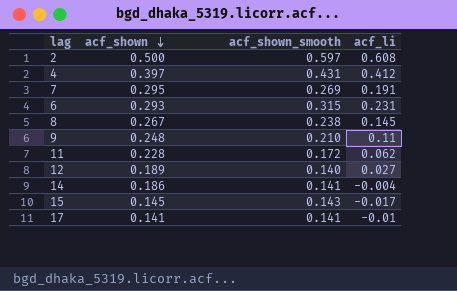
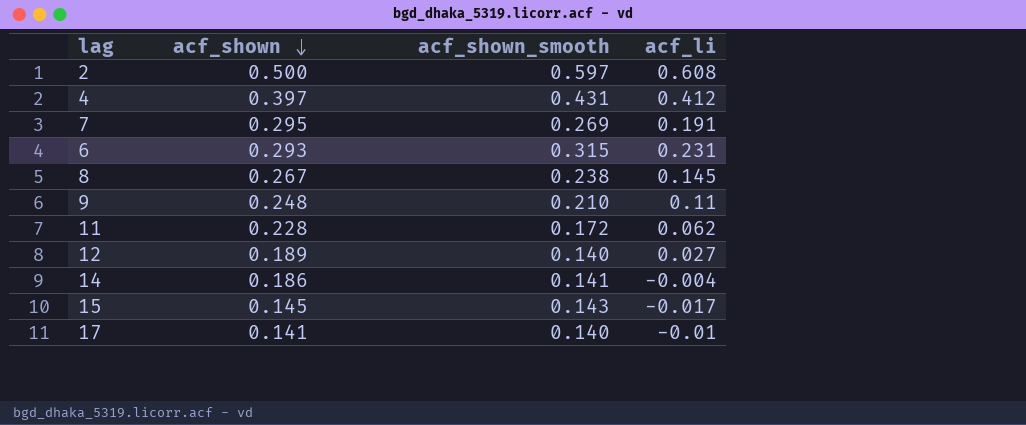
17 | acf_shown_smooth: 0.141 -> 0.140

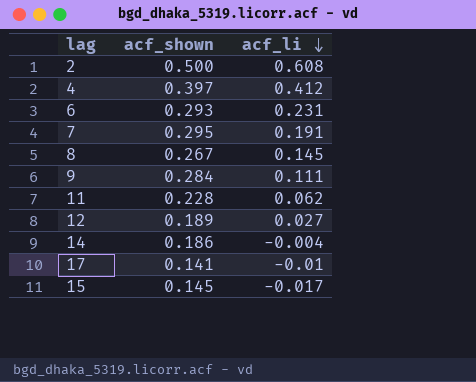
row order: acf_shown descending -> acf_li descending
column acf_shown_smooth | position: 3 -> none
9 | acf_shown: 0.248 -> 0.284
9 | acf_li: 0.11 -> 0.111

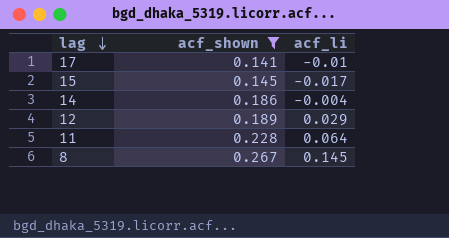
filter: none -> acf_shown <= 0.267
row order: acf_li descending -> lag descending
12 | acf_li: 0.027 -> 0.029
11 | acf_li: 0.062 -> 0.064

